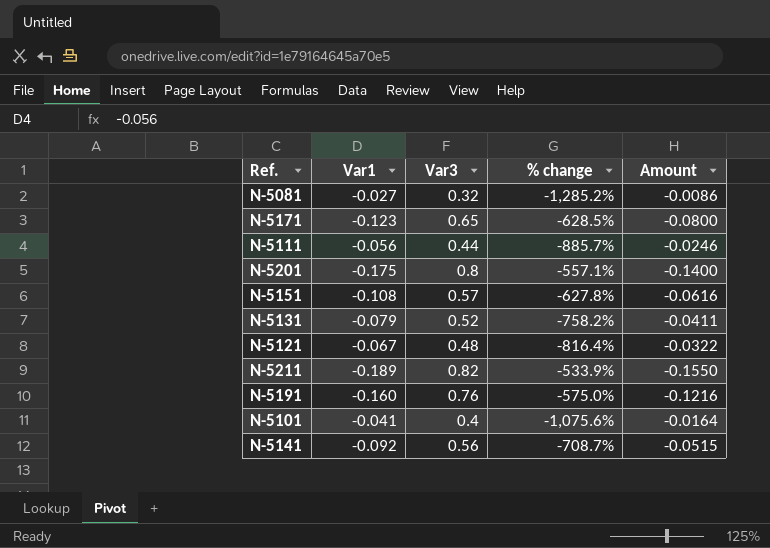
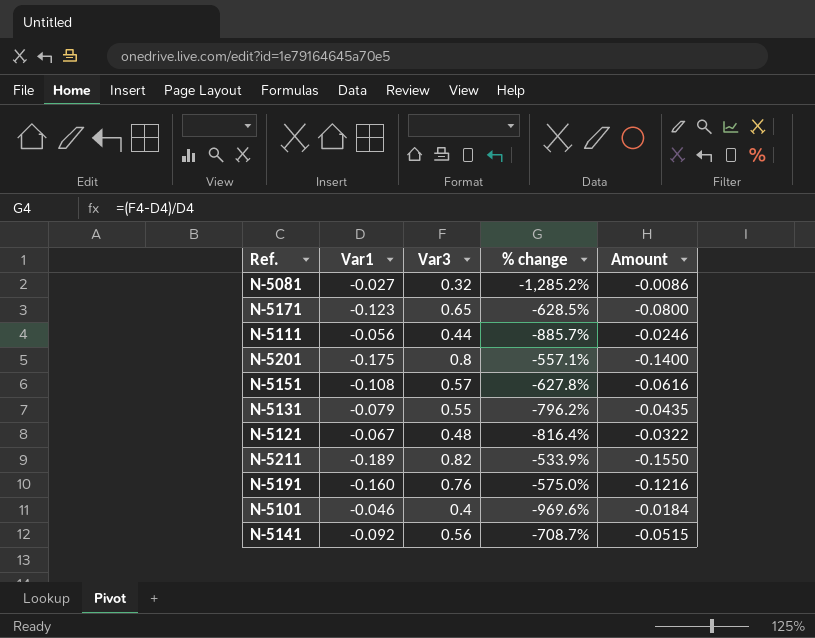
N-5131 | Var3: 0.52 -> 0.55
N-5131 | % change: -758.2% -> -796.2%
N-5131 | Amount: -0.0411 -> -0.0435
N-5101 | Var1: -0.041 -> -0.046
N-5101 | % change: -1,075.6% -> -969.6%
N-5101 | Amount: -0.0164 -> -0.0184

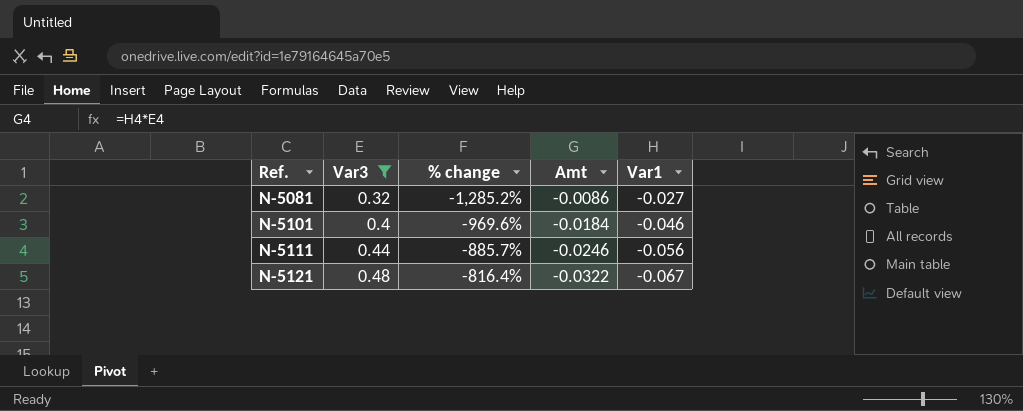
filter: none -> Var3 <= 0.48
row order: none -> Ref. ascending
column name: Amount -> Amt
column Var1 | position: 2 -> 5

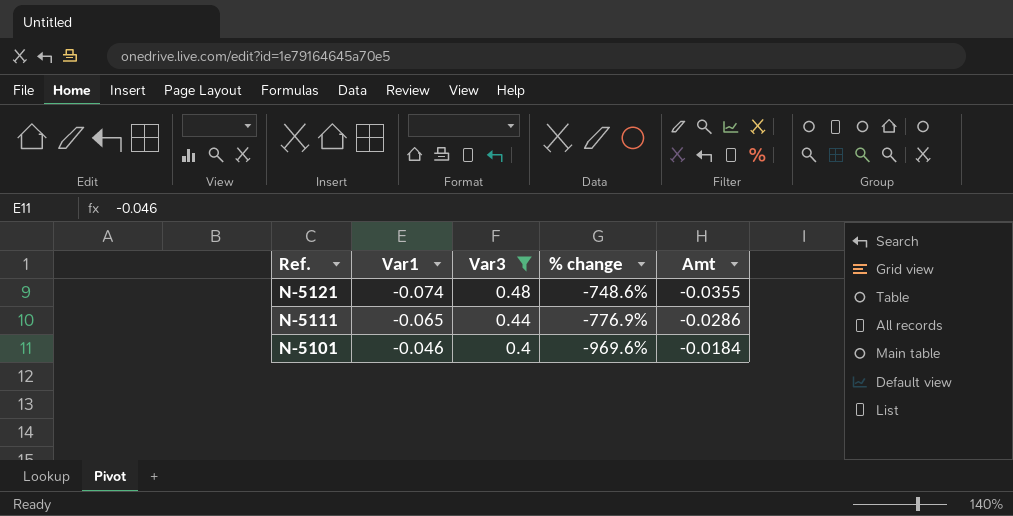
row order: Ref. ascending -> Ref. descending
column Var1 | position: 5 -> 2
row N-5081: 0.32 | -1,285.2% | -0.0086 | -0.027 -> none
N-5121 | Var1: -0.067 -> -0.074
N-5121 | % change: -816.4% -> -748.6%
N-5121 | Amt: -0.0322 -> -0.0355
N-5111 | Var1: -0.056 -> -0.065
N-5111 | % change: -885.7% -> -776.9%
N-5111 | Amt: -0.0246 -> -0.0286

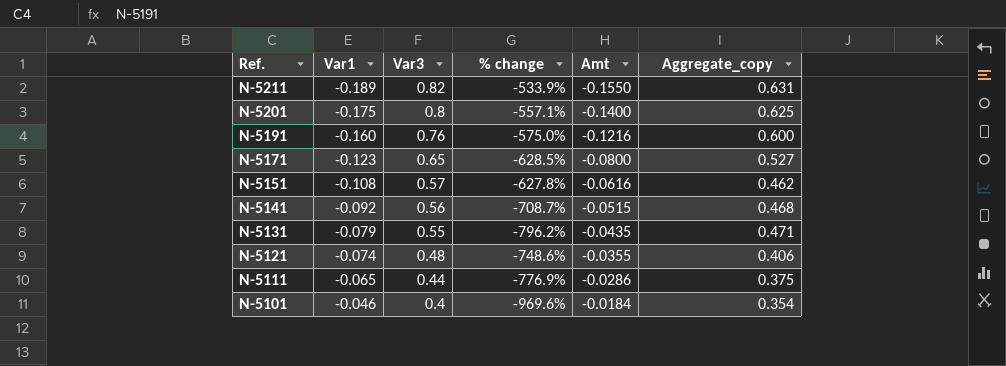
filter: Var3 <= 0.48 -> none
column Aggregate_copy | formula: none -> [Var1] + [Var3]

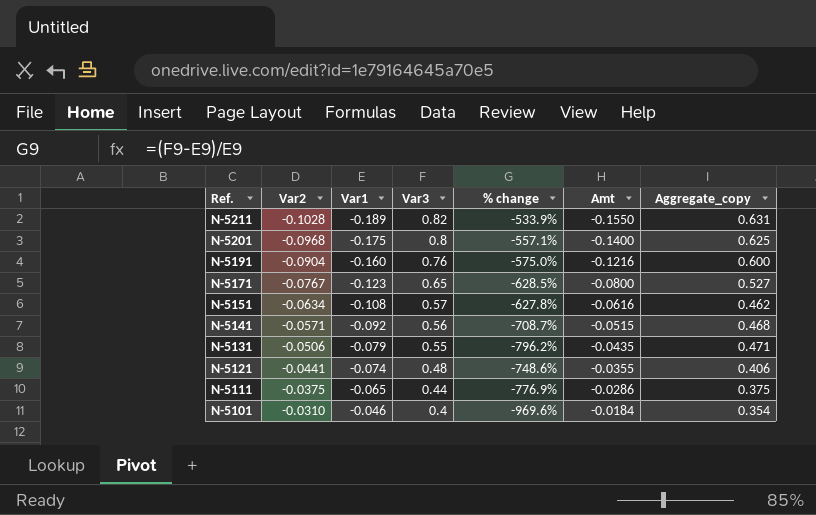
column Var2 | position: none -> 2

